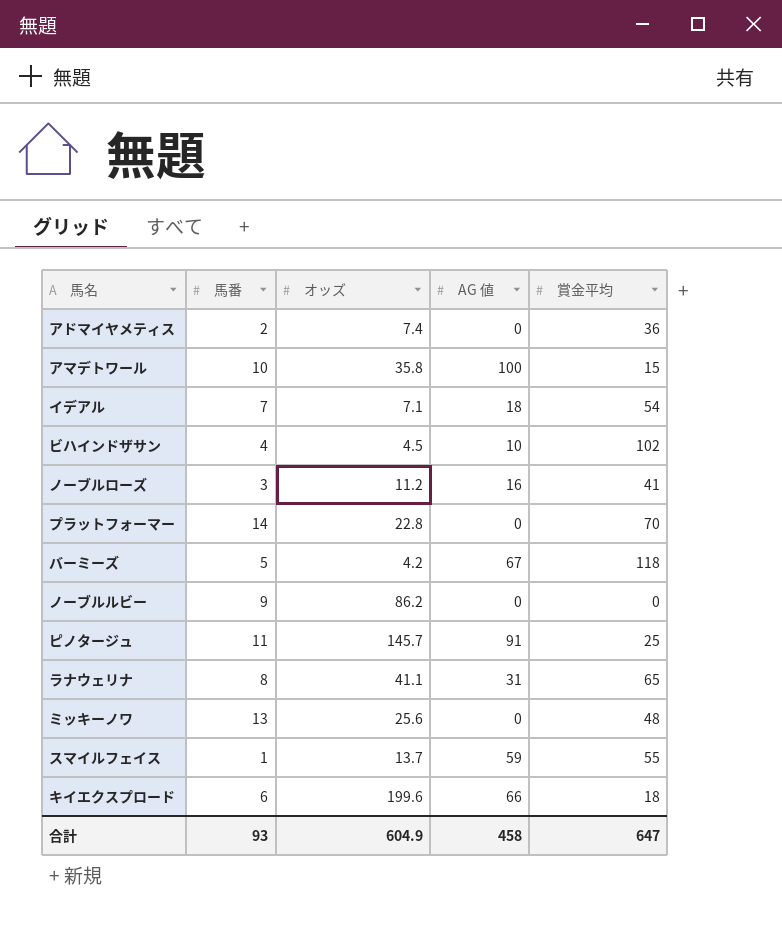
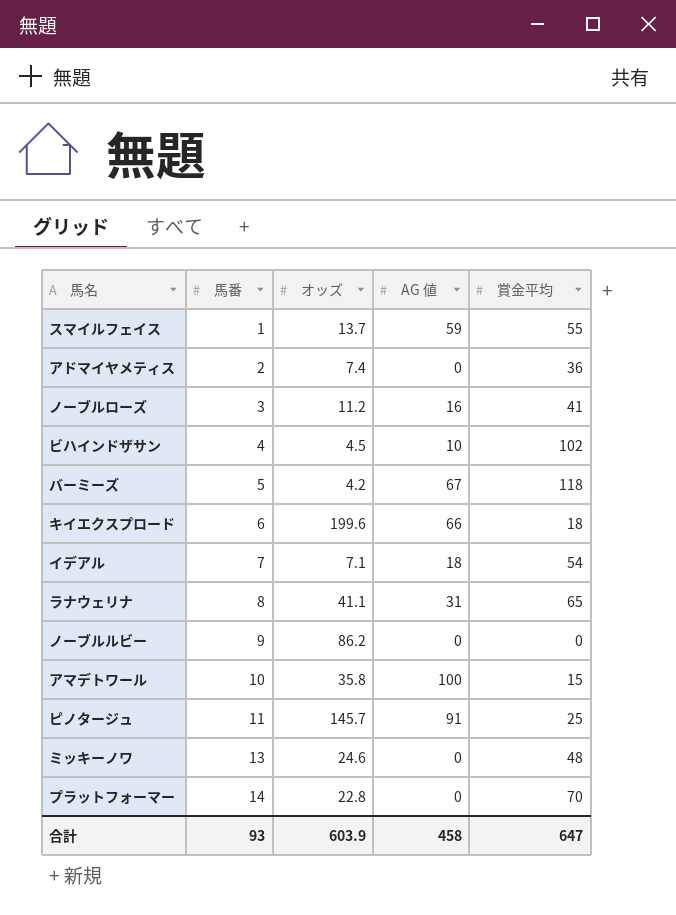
row order: none -> 馬番 ascending
ミッキーノワ | オッズ: 25.6 -> 24.6
合計 | オッズ: 604.9 -> 603.9

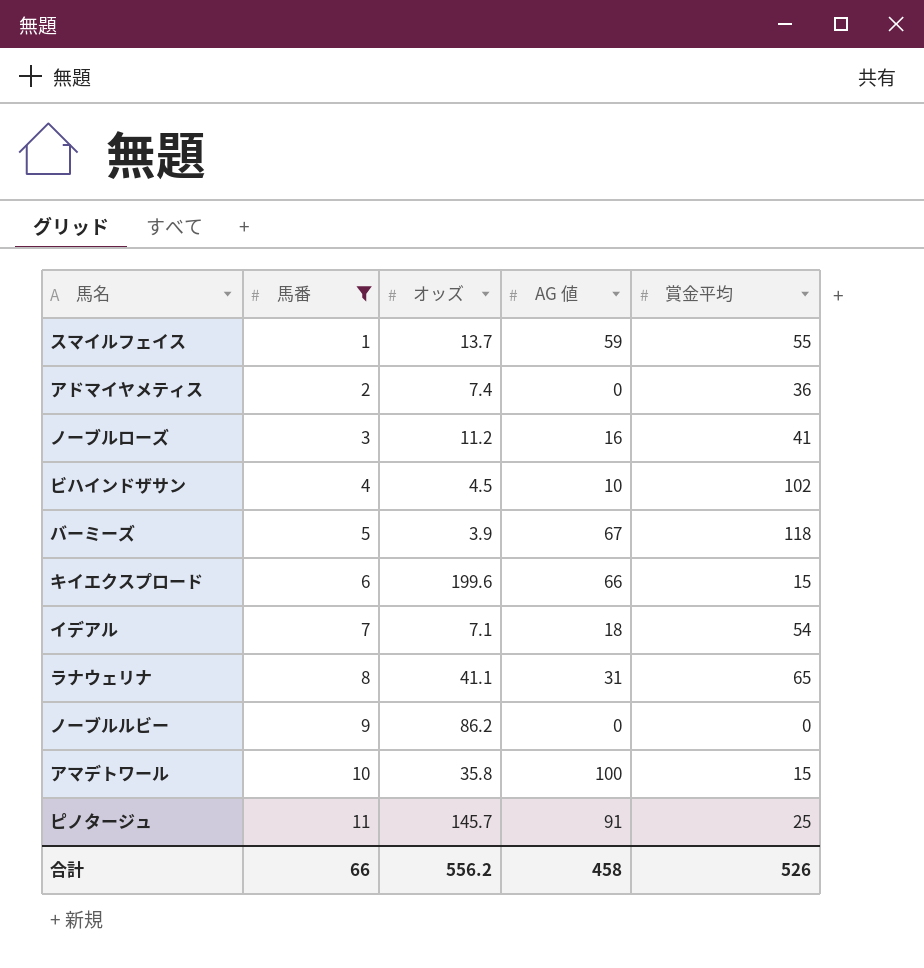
filter: none -> 馬番 <= 11
バーミーズ | オッズ: 4.2 -> 3.9
キイエクスプロード | 賞金平均: 18 -> 15
合計 | 馬番: 93 -> 66
合計 | オッズ: 603.9 -> 556.2
合計 | 賞金平均: 647 -> 526

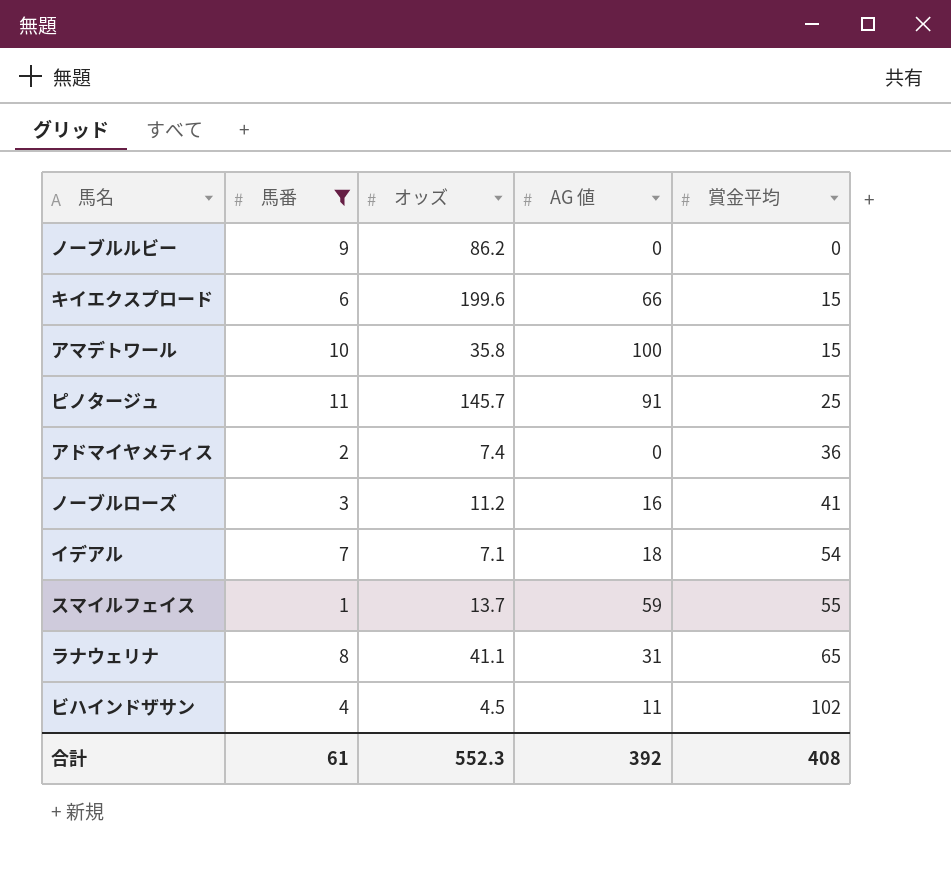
row order: 馬番 ascending -> 賞金平均 ascending
row バーミーズ: 5 | 3.9 | 67 | 118 -> none
ビハインドザサン | AG 値: 10 -> 11
合計 | 馬番: 66 -> 61
合計 | オッズ: 556.2 -> 552.3
合計 | AG 値: 458 -> 392
合計 | 賞金平均: 526 -> 408

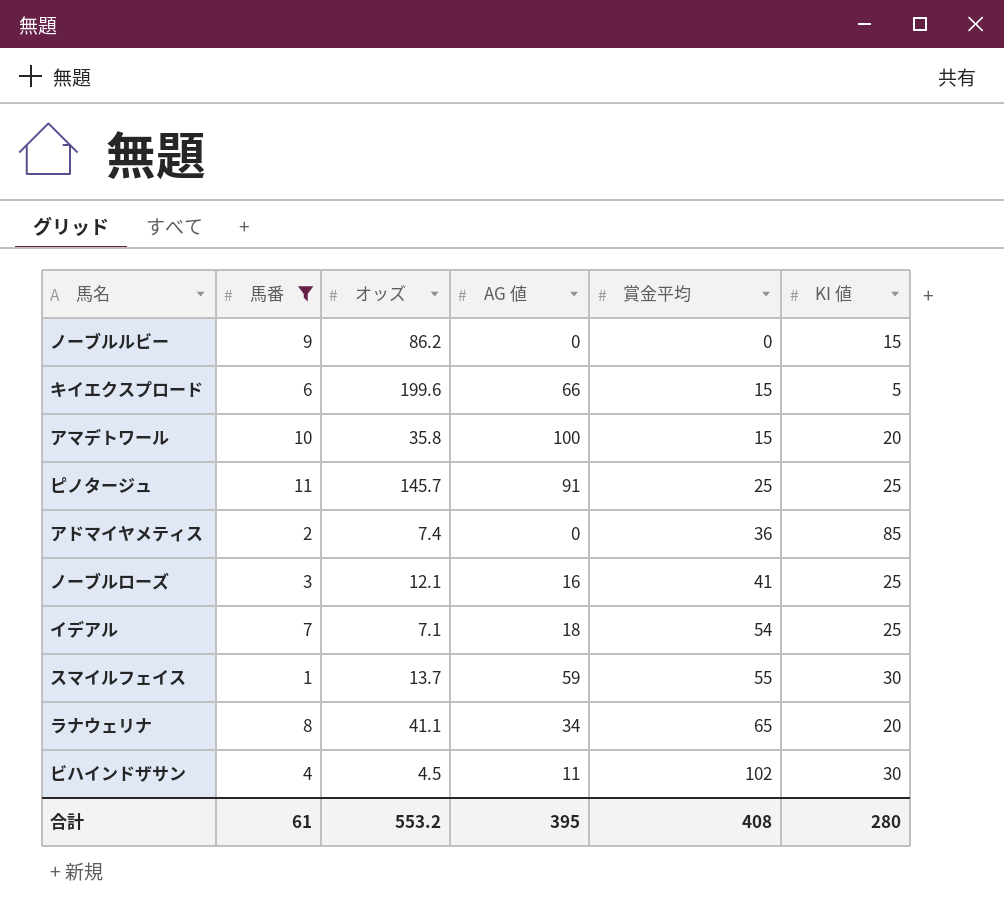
column KI 値 | position: none -> 6
ノーブルローズ | オッズ: 11.2 -> 12.1
ラナウェリナ | AG 値: 31 -> 34
合計 | オッズ: 552.3 -> 553.2
合計 | AG 値: 392 -> 395

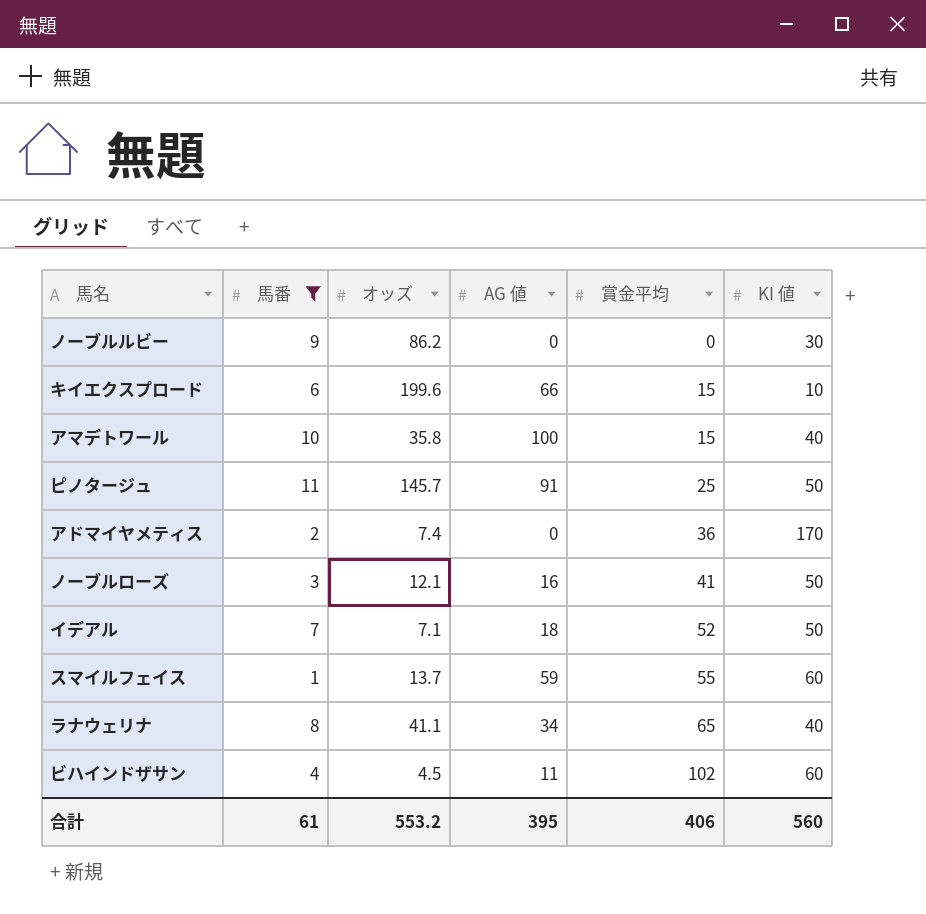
ノーブルルビー | KI 値: 15 -> 30
キイエクスプロード | KI 値: 5 -> 10
アマデトワール | KI 値: 20 -> 40
ピノタージュ | KI 値: 25 -> 50
アドマイヤメティス | KI 値: 85 -> 170
ノーブルローズ | KI 値: 25 -> 50
イデアル | 賞金平均: 54 -> 52
イデアル | KI 値: 25 -> 50
スマイルフェイス | KI 値: 30 -> 60
ラナウェリナ | KI 値: 20 -> 40
ビハインドザサン | KI 値: 30 -> 60
合計 | 賞金平均: 408 -> 406
合計 | KI 値: 280 -> 560

